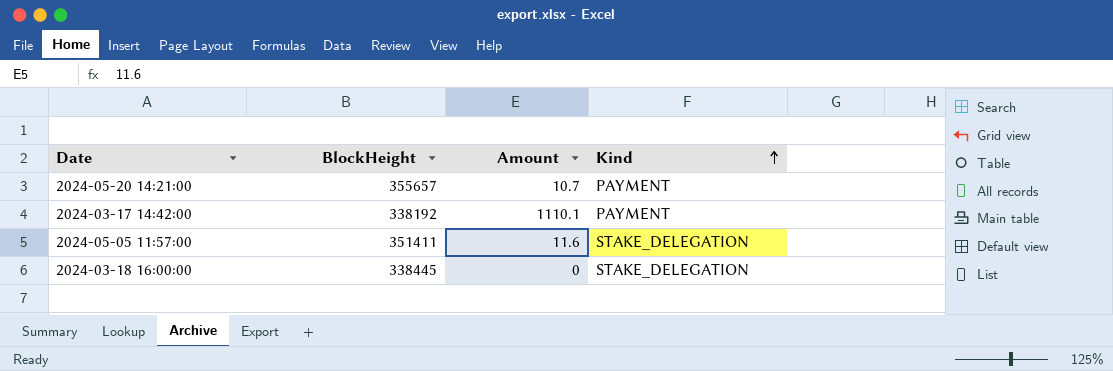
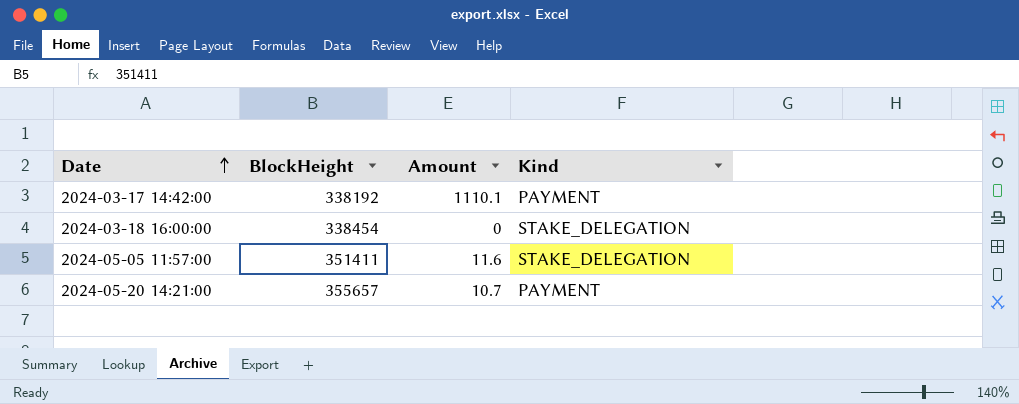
row order: Kind ascending -> Date ascending
2024-03-18 16:00:00 | BlockHeight: 338445 -> 338454

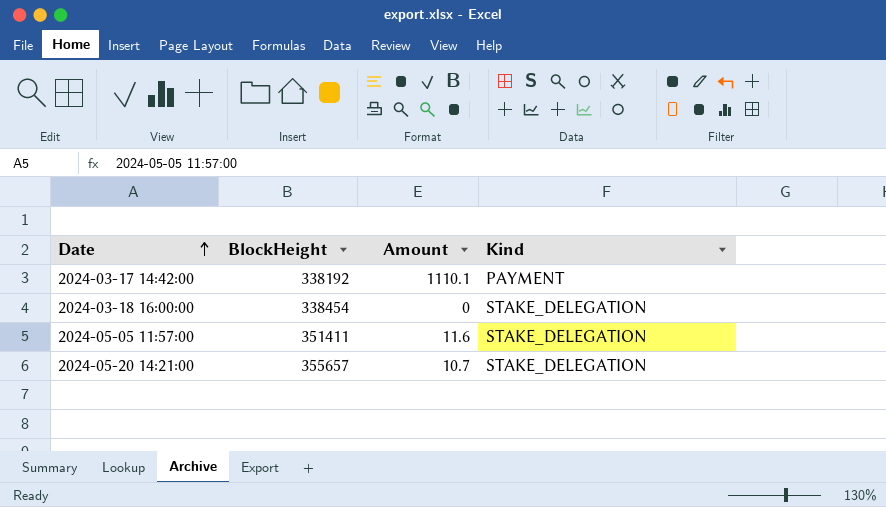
2024-05-20 14:21:00 | Kind: PAYMENT -> STAKE_DELEGATION

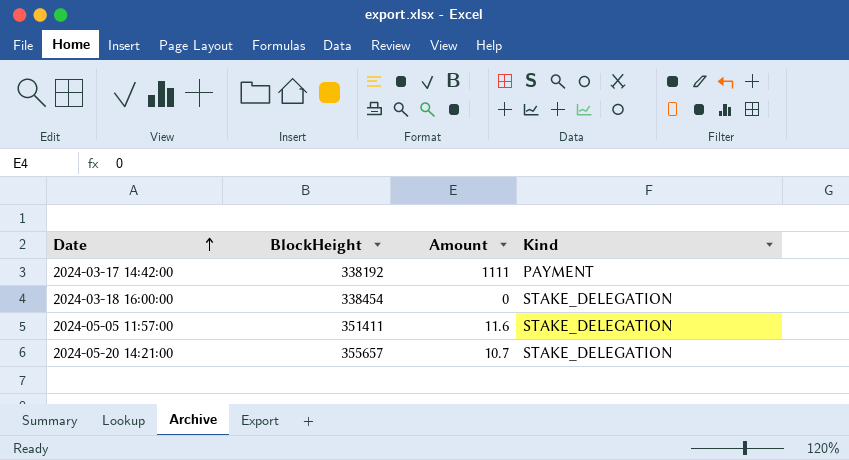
2024-03-17 14:42:00 | Amount: 1110.1 -> 1111

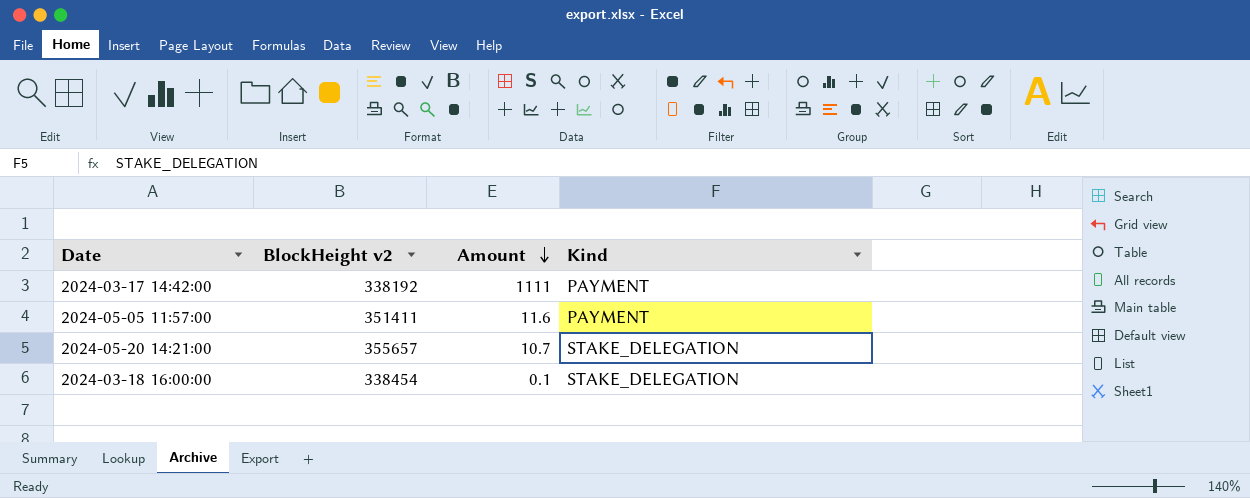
row order: Date ascending -> Amount descending
column name: BlockHeight -> BlockHeight v2
2024-05-05 11:57:00 | Kind: STAKE_DELEGATION -> PAYMENT
2024-03-18 16:00:00 | Amount: 0 -> 0.1

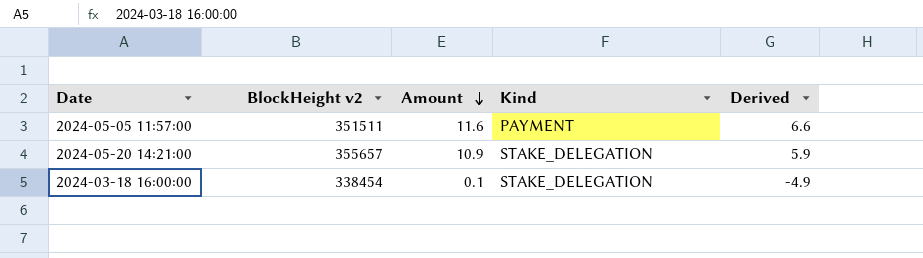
column Derived | formula: none -> [Amount] - 5
row 2024-03-17 14:42:00: 338192 | 1111 | PAYMENT -> none
2024-05-05 11:57:00 | BlockHeight v2: 351411 -> 351511
2024-05-20 14:21:00 | Amount: 10.7 -> 10.9

